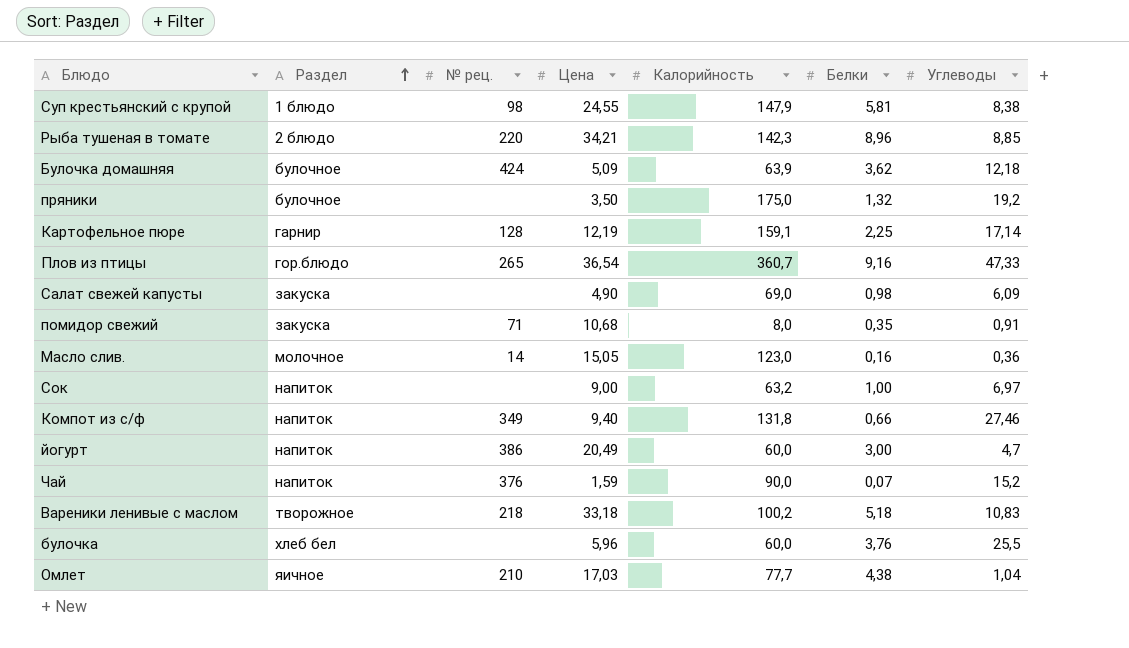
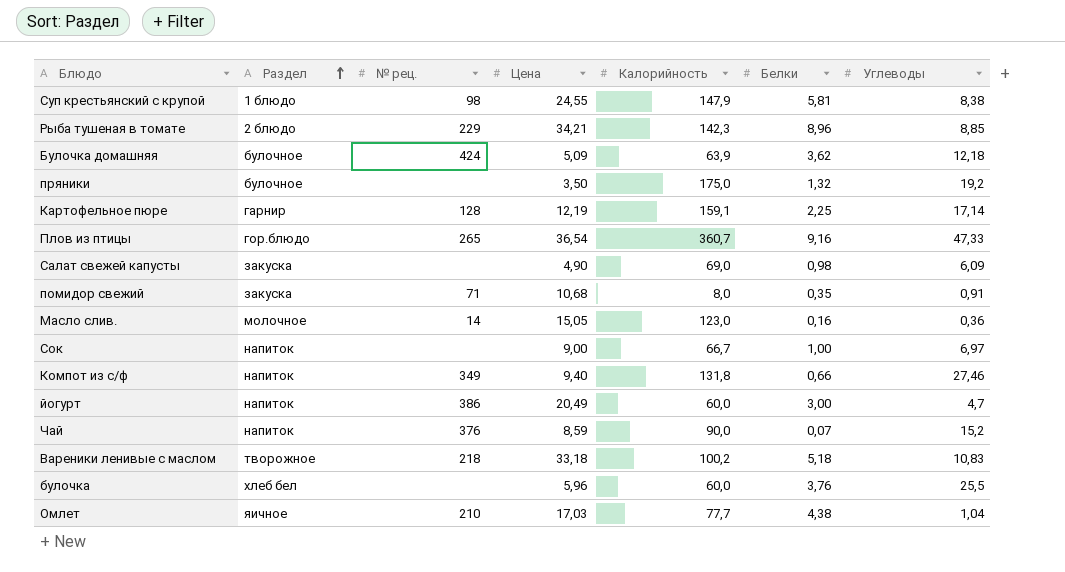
Рыба тушеная в томате | № рец.: 220 -> 229
Сок | Калорийность: 63,2 -> 66,7
Чай | Цена: 1,59 -> 8,59

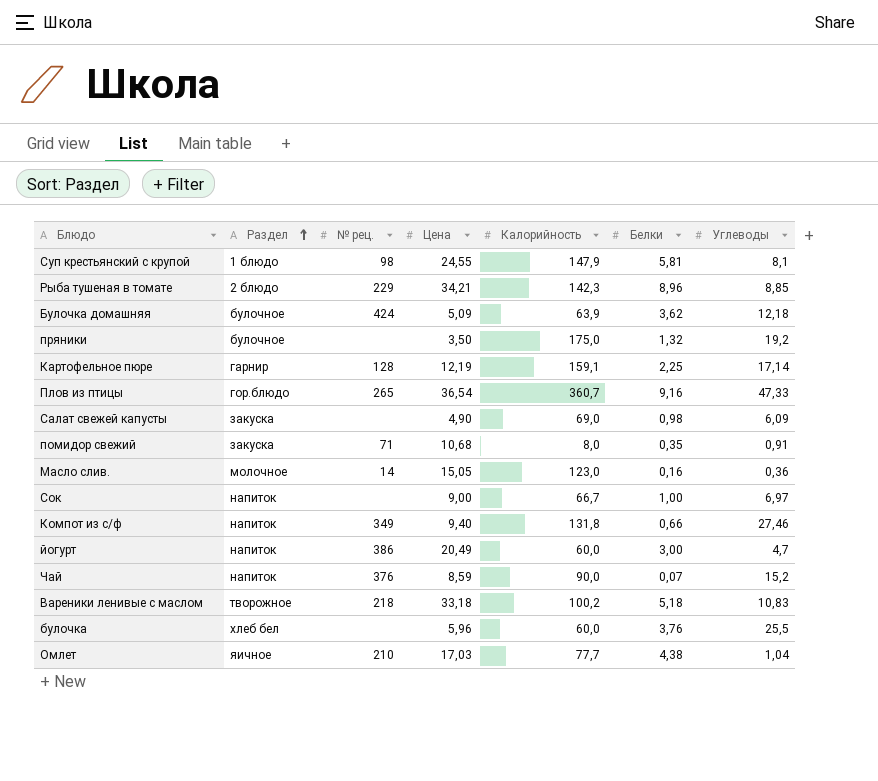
Суп крестьянский с крупой | Углеводы: 8,38 -> 8,1

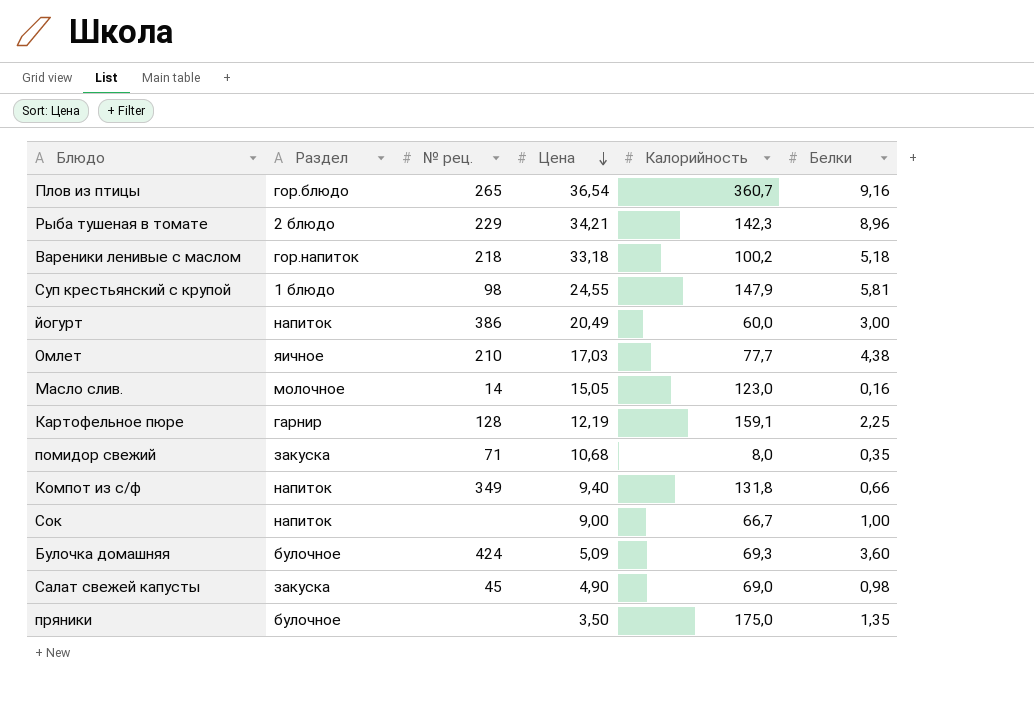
row order: Раздел ascending -> Цена descending
column Углеводы | position: 7 -> none
row Чай: напиток | 376 | 8,59 | 90,0 | 0,07 | 15,2 -> none
row булочка: хлеб бел | none | 5,96 | 60,0 | 3,76 | 25,5 -> none
Вареники ленивые с маслом | Раздел: творожное -> гор.напиток
Булочка домашняя | Калорийность: 63,9 -> 69,3
Булочка домашняя | Белки: 3,62 -> 3,60
Салат свежей капусты | № рец.: none -> 45
пряники | Белки: 1,32 -> 1,35

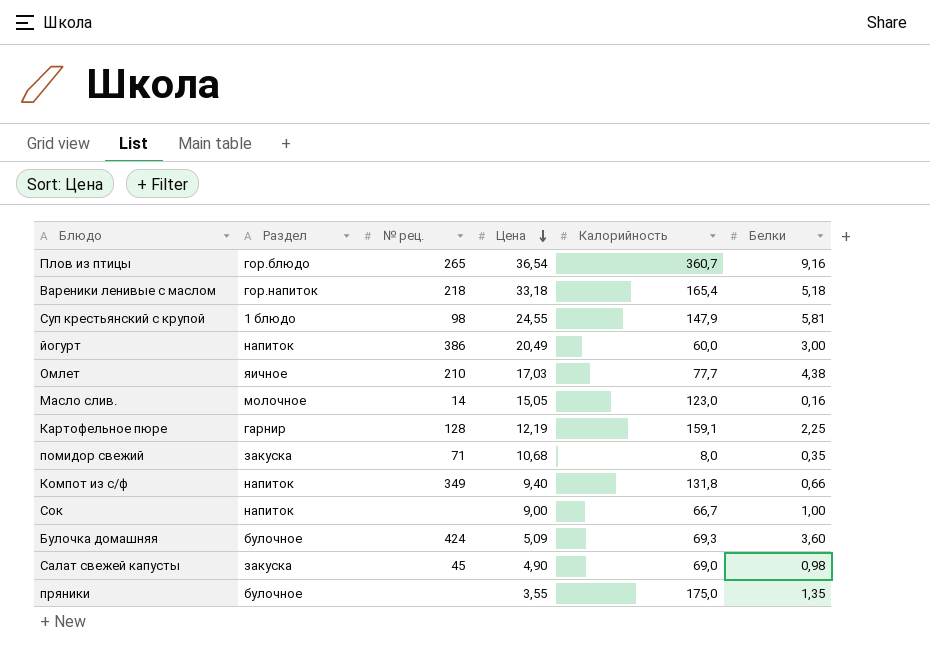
row Рыба тушеная в томате: 2 блюдо | 229 | 34,21 | 142,3 | 8,96 -> none
Вареники ленивые с маслом | Калорийность: 100,2 -> 165,4
пряники | Цена: 3,50 -> 3,55

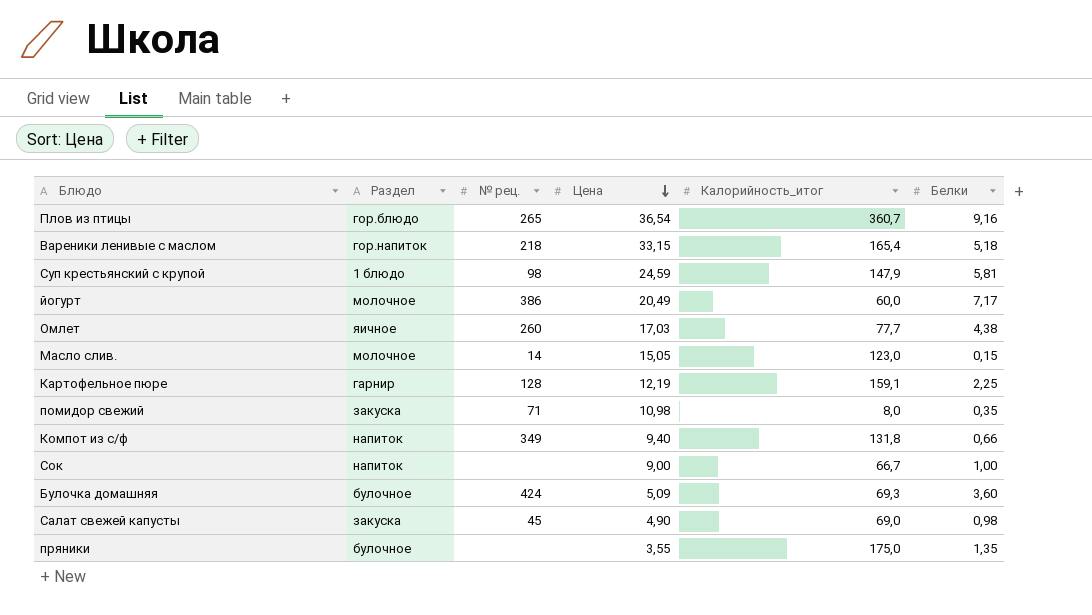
column name: Калорийность -> Калорийность_итог
Вареники ленивые с маслом | Цена: 33,18 -> 33,15
Суп крестьянский с крупой | Цена: 24,55 -> 24,59
йогурт | Раздел: напиток -> молочное
йогурт | Белки: 3,00 -> 7,17
Омлет | № рец.: 210 -> 260
Масло слив. | Белки: 0,16 -> 0,15
помидор свежий | Цена: 10,68 -> 10,98

